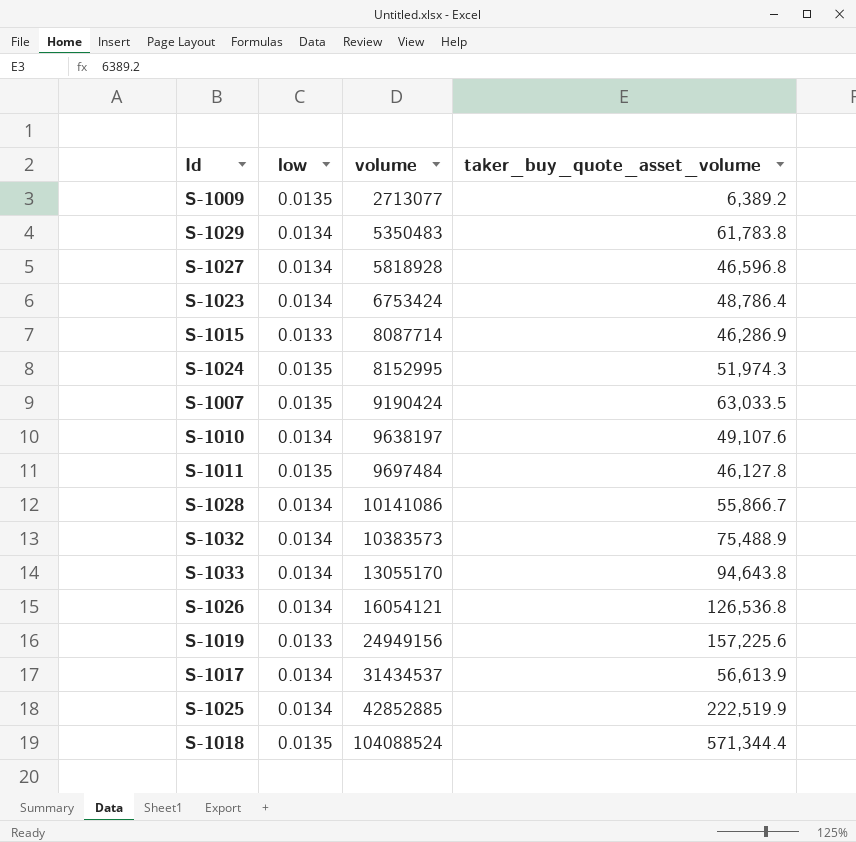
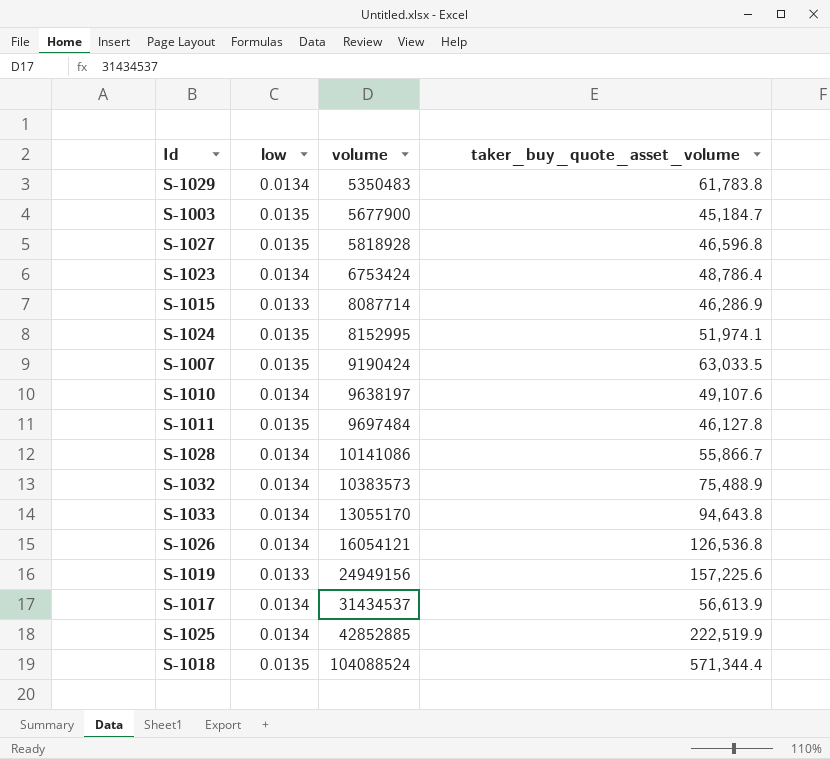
row S-1009: 0.0135 | 2713077 | 6,389.2 -> none
row S-1003: none -> 0.0135 | 5677900 | 45,184.7
S-1027 | low: 0.0134 -> 0.0135
S-1024 | taker_buy_quote_asset_volume: 51,974.3 -> 51,974.1

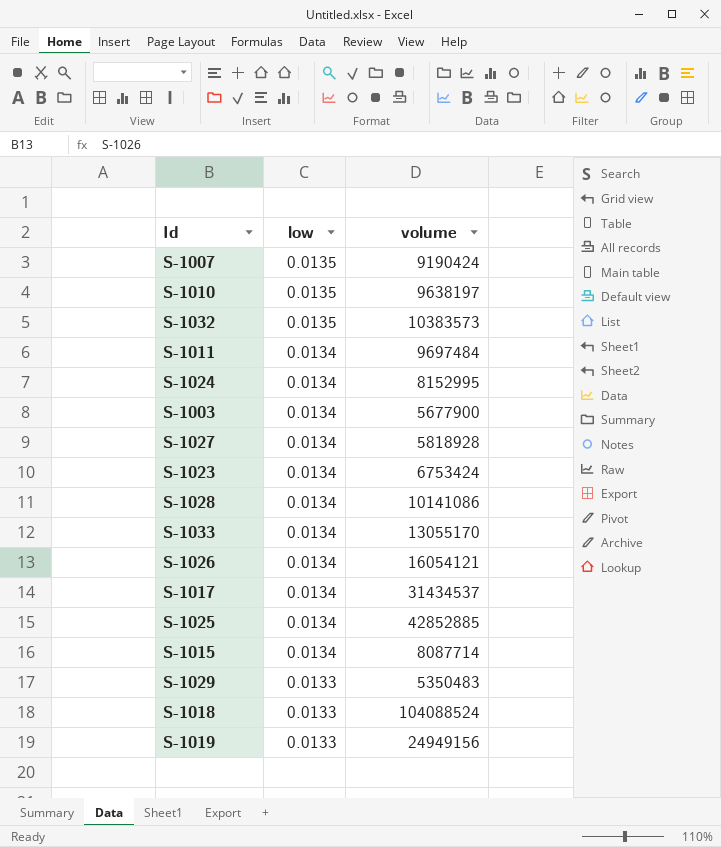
row order: volume ascending -> low descending
column taker_buy_quote_asset_volume | position: 4 -> none
S-1010 | low: 0.0134 -> 0.0135
S-1032 | low: 0.0134 -> 0.0135
S-1011 | low: 0.0135 -> 0.0134
S-1024 | low: 0.0135 -> 0.0134
S-1003 | low: 0.0135 -> 0.0134
S-1027 | low: 0.0135 -> 0.0134
S-1015 | low: 0.0133 -> 0.0134
S-1029 | low: 0.0134 -> 0.0133
S-1018 | low: 0.0135 -> 0.0133

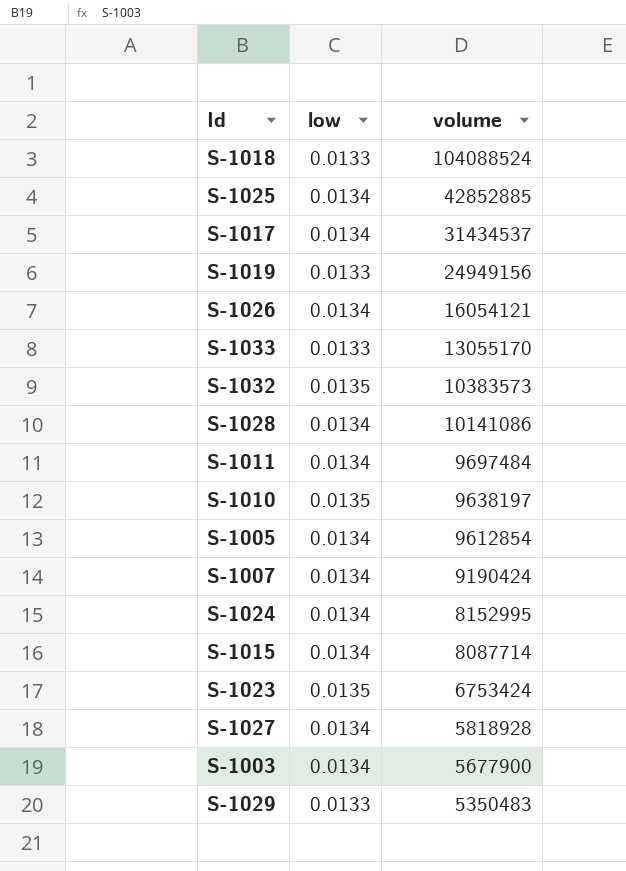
row order: low descending -> volume descending
S-1033 | low: 0.0134 -> 0.0133
row S-1005: none -> 0.0134 | 9612854
S-1007 | low: 0.0135 -> 0.0134
S-1023 | low: 0.0134 -> 0.0135

